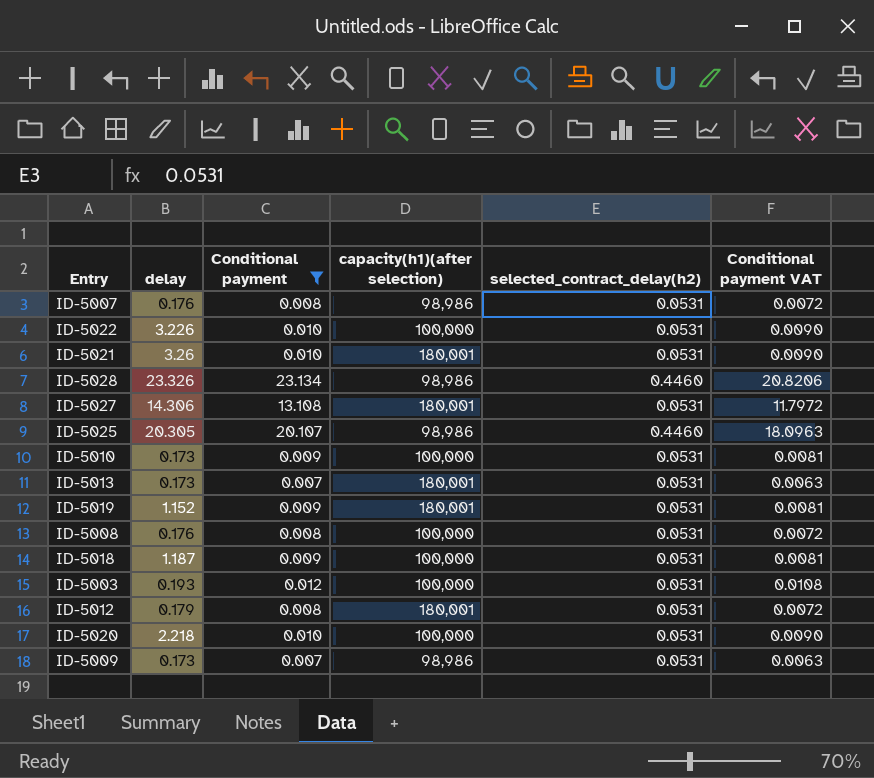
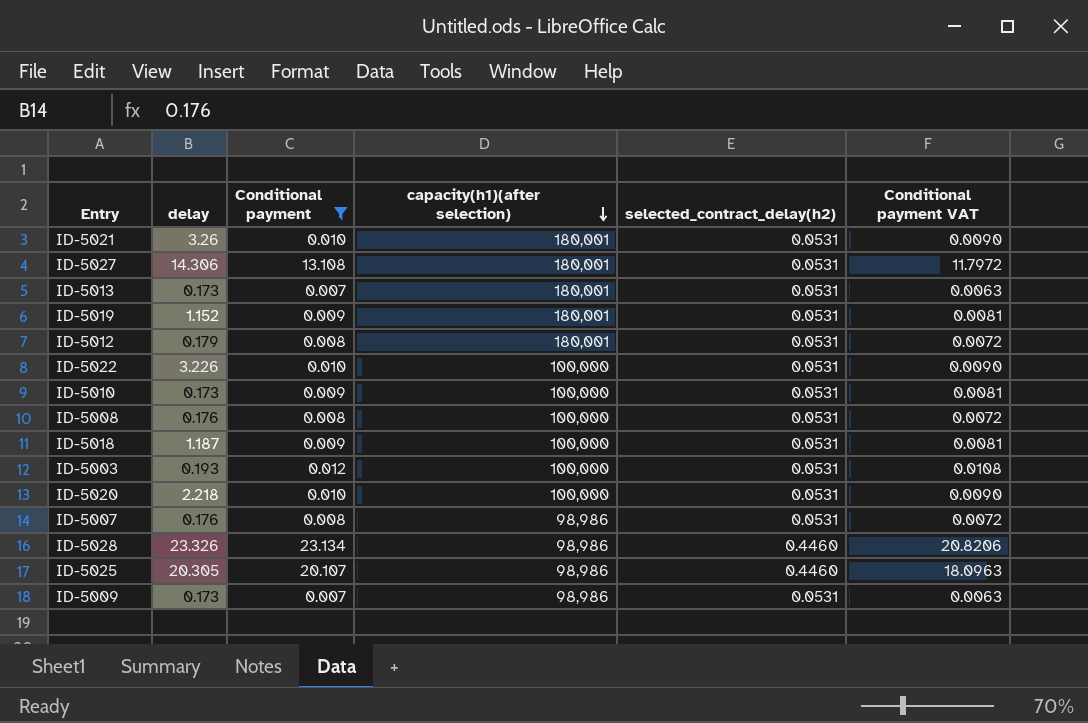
row order: none -> capacity(h1)(after selection) descending

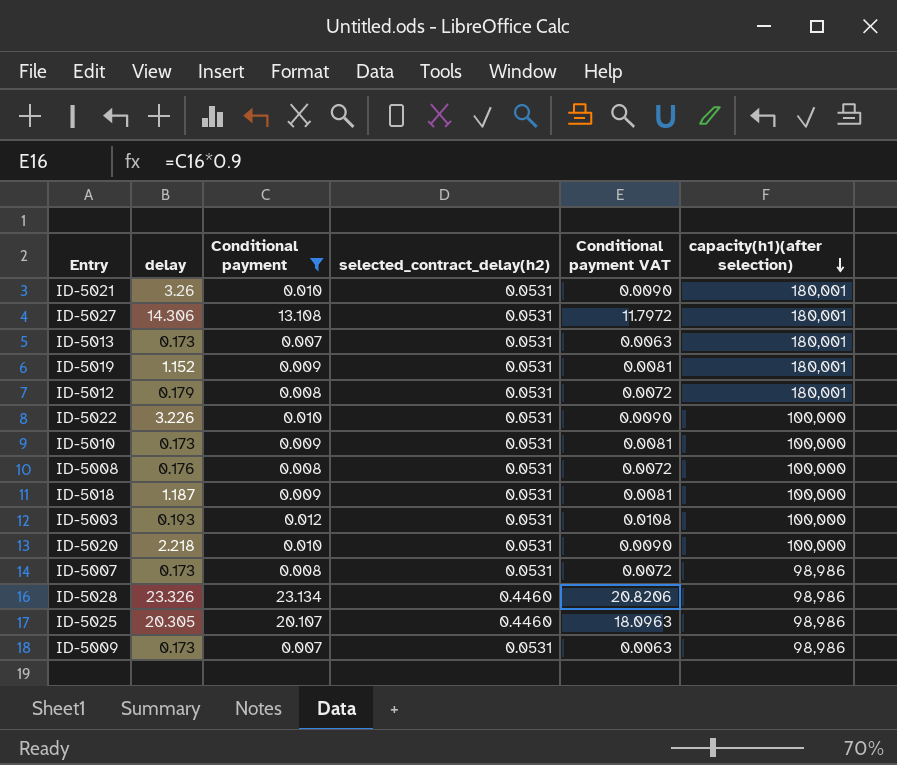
column capacity(h1)(after selection) | position: 4 -> 6
ID-5007 | delay: 0.176 -> 0.173

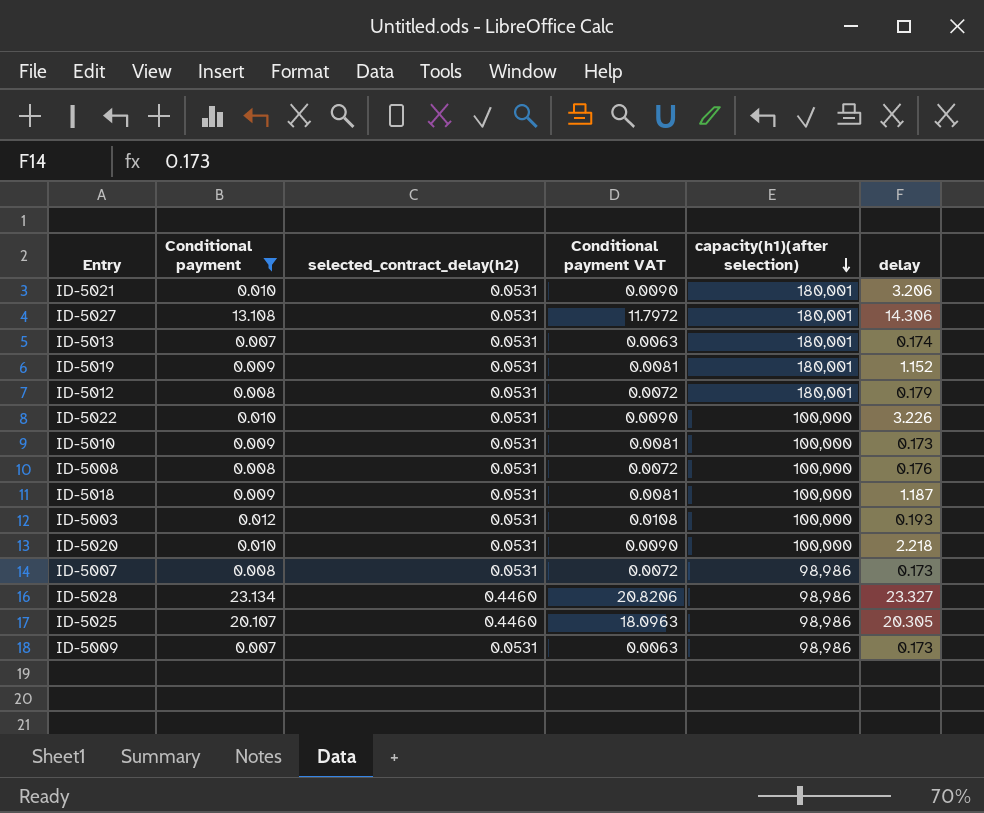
column delay | position: 2 -> 6
ID-5021 | delay: 3.26 -> 3.206
ID-5013 | delay: 0.173 -> 0.174
ID-5028 | delay: 23.326 -> 23.327

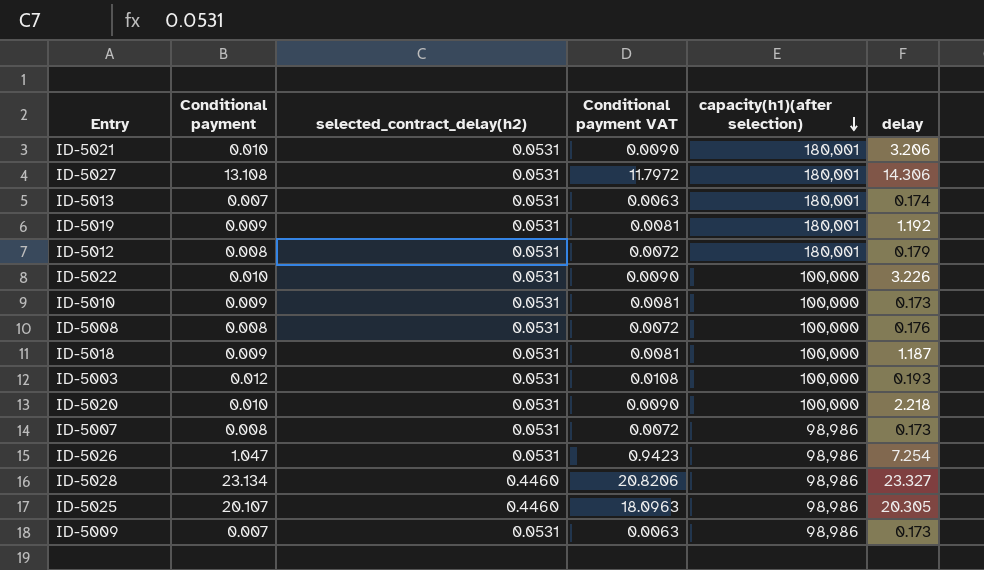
filter: Conditional payment != 1.047 -> none
ID-5019 | delay: 1.152 -> 1.192

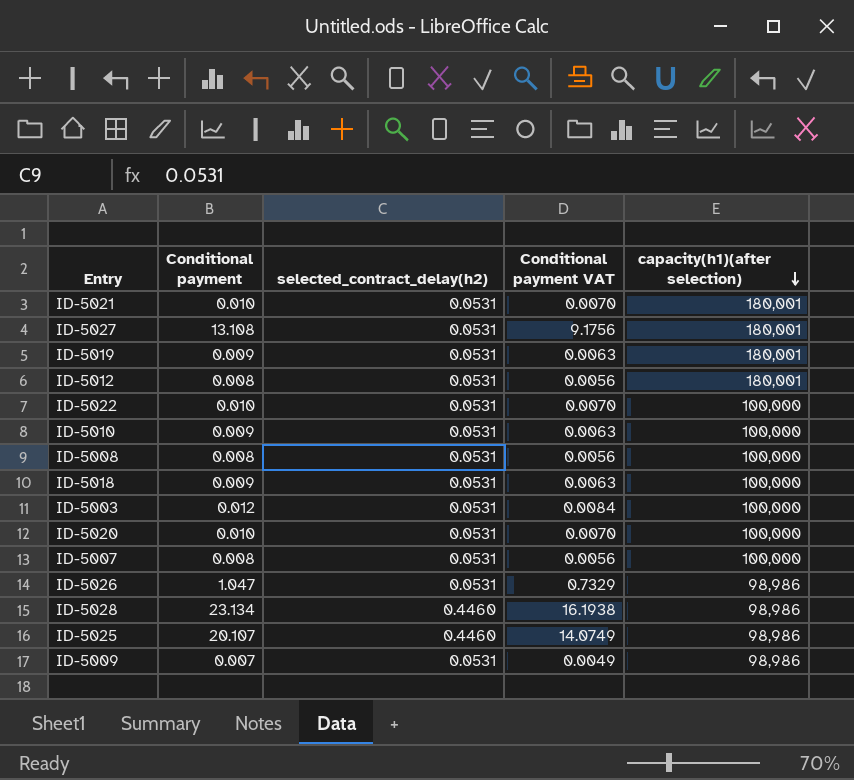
column delay | position: 6 -> none
column Conditional payment VAT | formula: [Conditional payment] * 0.9 -> [Conditional payment] * 0.7
row ID-5013: 0.007 | 0.0531 | 0.0063 | 180,001 | 0.174 -> none
ID-5007 | capacity(h1)(after selection): 98,986 -> 100,000

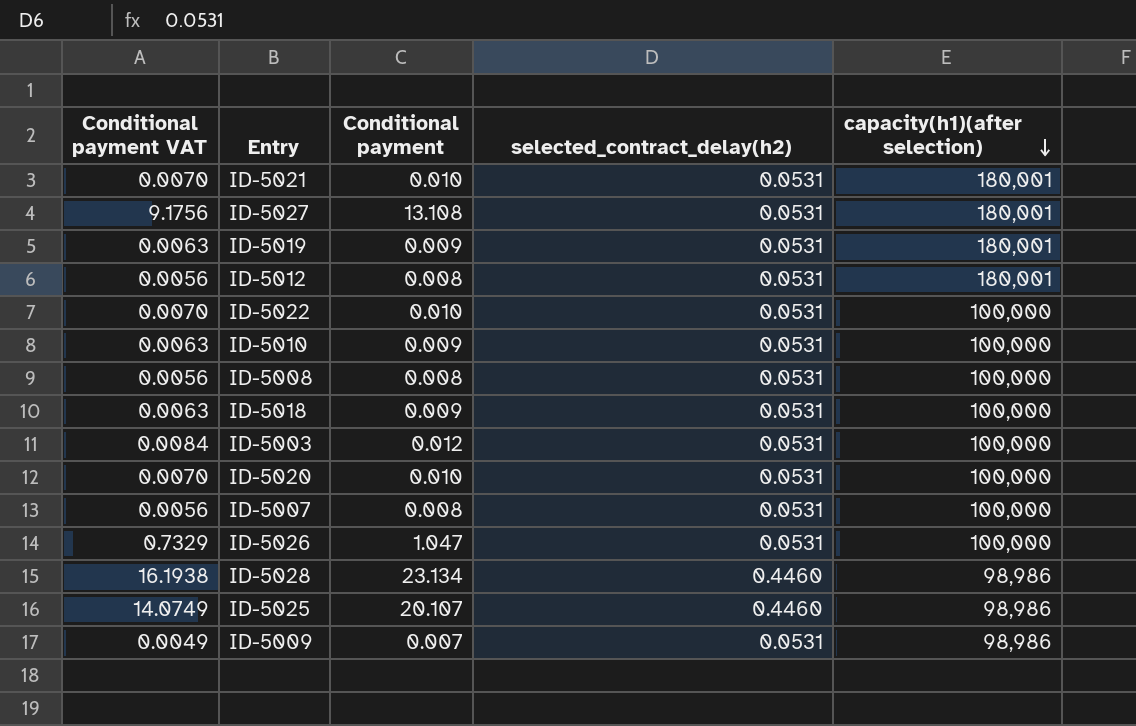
column Conditional payment VAT | position: 4 -> 1
ID-5026 | capacity(h1)(after selection): 98,986 -> 100,000

